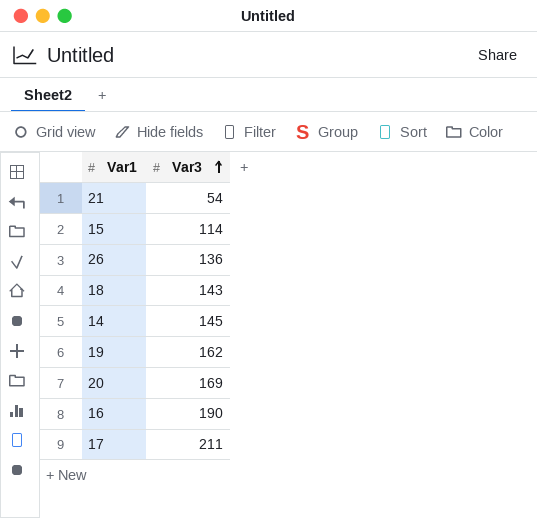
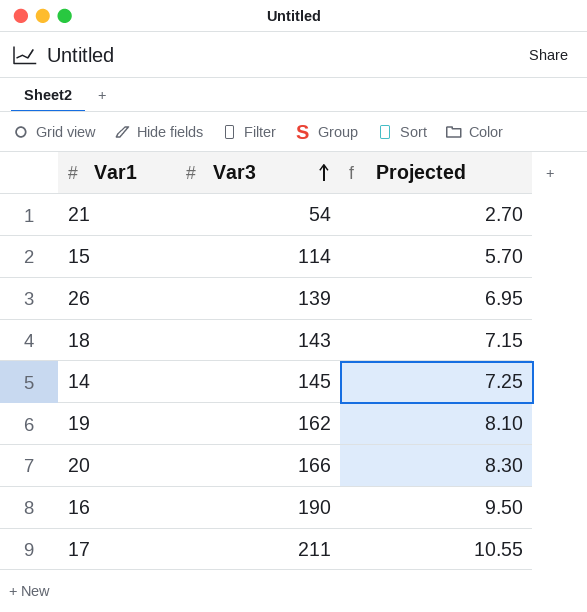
column Projected | formula: none -> [Var3] * 0.05
26 | Var3: 136 -> 139
20 | Var3: 169 -> 166

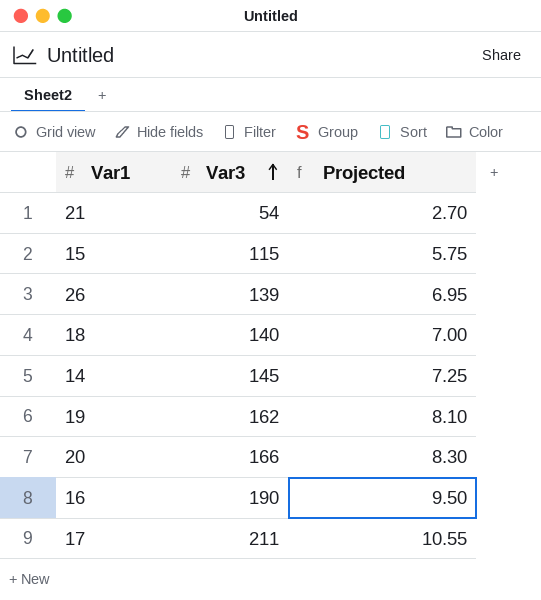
15 | Var3: 114 -> 115
15 | Projected: 5.70 -> 5.75
18 | Var3: 143 -> 140
18 | Projected: 7.15 -> 7.00

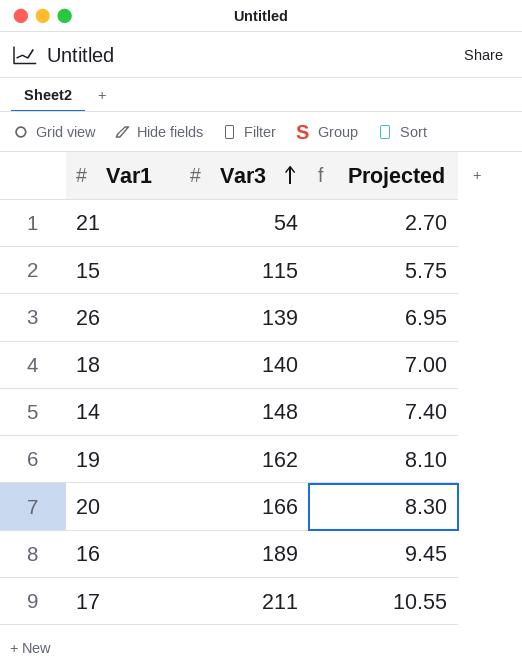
14 | Var3: 145 -> 148
14 | Projected: 7.25 -> 7.40
16 | Var3: 190 -> 189
16 | Projected: 9.50 -> 9.45

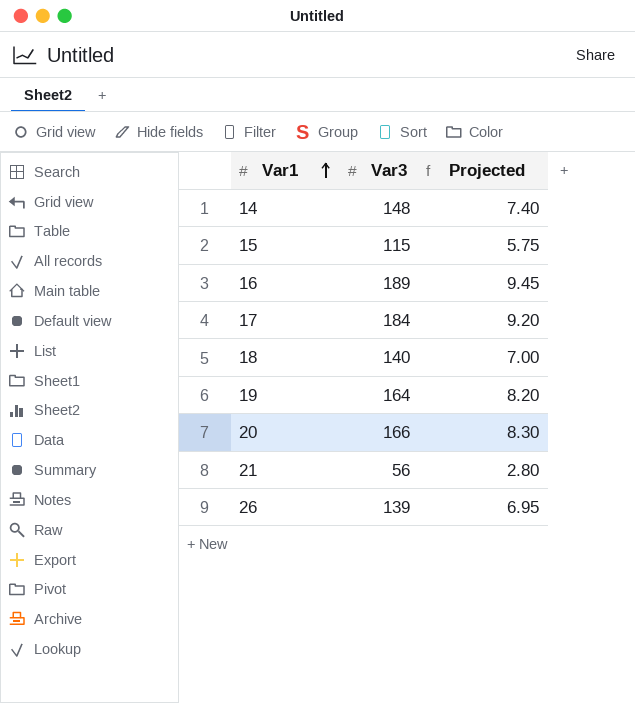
row order: Var3 ascending -> Var1 ascending
17 | Var3: 211 -> 184
17 | Projected: 10.55 -> 9.20
19 | Var3: 162 -> 164
19 | Projected: 8.10 -> 8.20
21 | Var3: 54 -> 56
21 | Projected: 2.70 -> 2.80

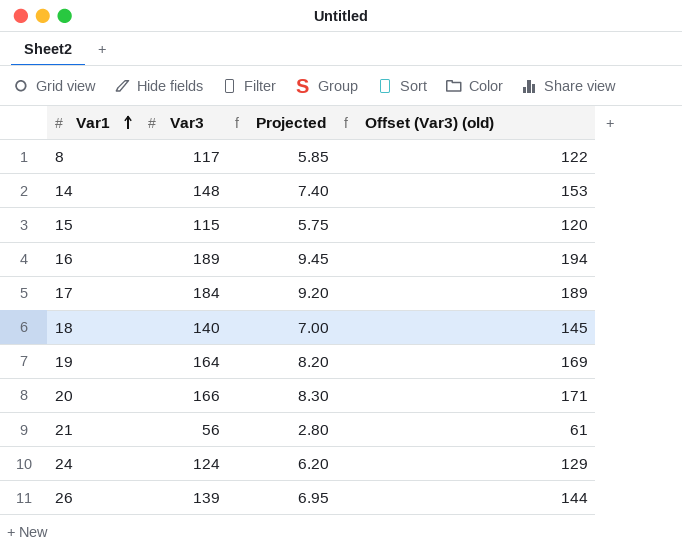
column Offset (Var3) (old) | formula: none -> [Var3] + 5
row 8: none -> 117 | 5.85 | 122
row 24: none -> 124 | 6.20 | 129

